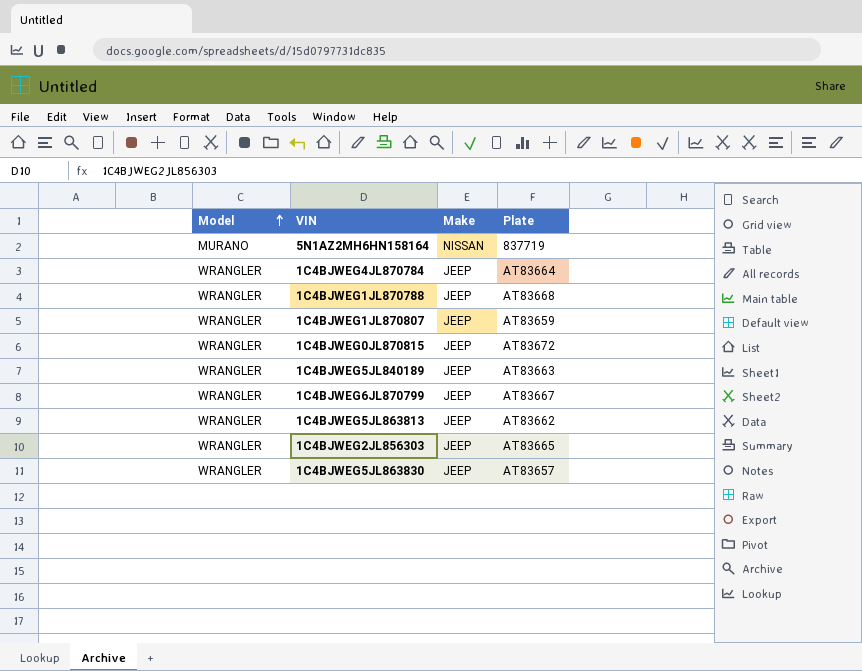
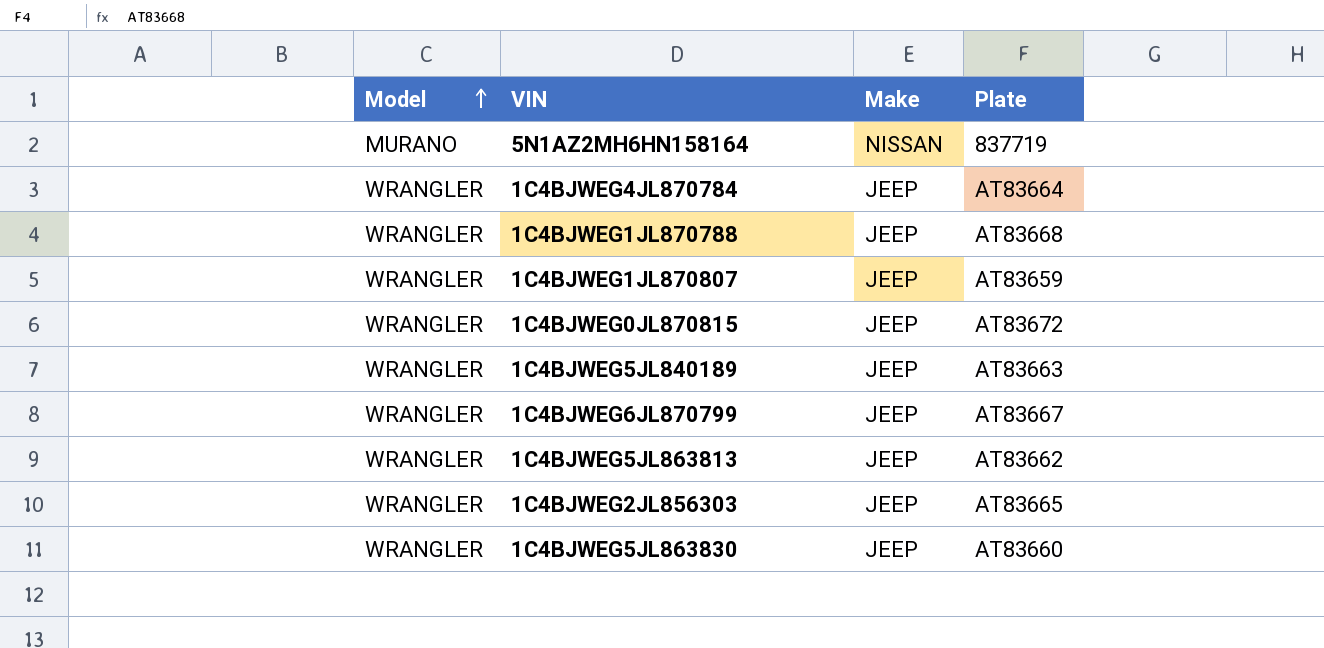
1C4BJWEG5JL863830 | Plate: AT83657 -> AT83660

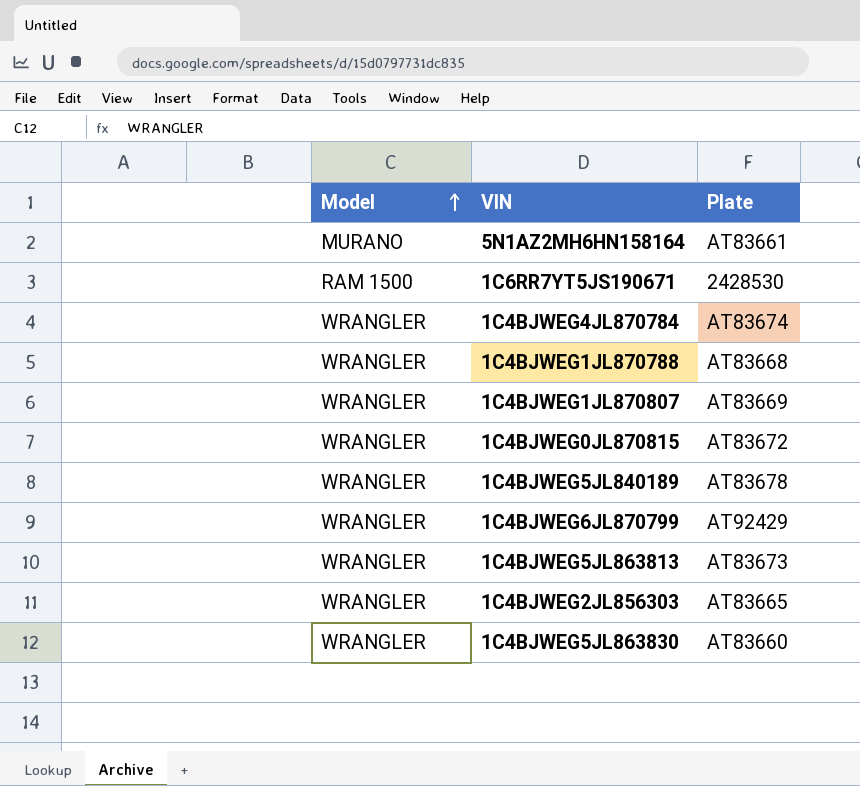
column Make | position: 3 -> none
5N1AZ2MH6HN158164 | Plate: 837719 -> AT83661
row 1C6RR7YT5JS190671: none -> RAM 1500 | 2428530
1C4BJWEG4JL870784 | Plate: AT83664 -> AT83674
1C4BJWEG1JL870807 | Plate: AT83659 -> AT83669
1C4BJWEG5JL840189 | Plate: AT83663 -> AT83678
1C4BJWEG6JL870799 | Plate: AT83667 -> AT92429
1C4BJWEG5JL863813 | Plate: AT83662 -> AT83673

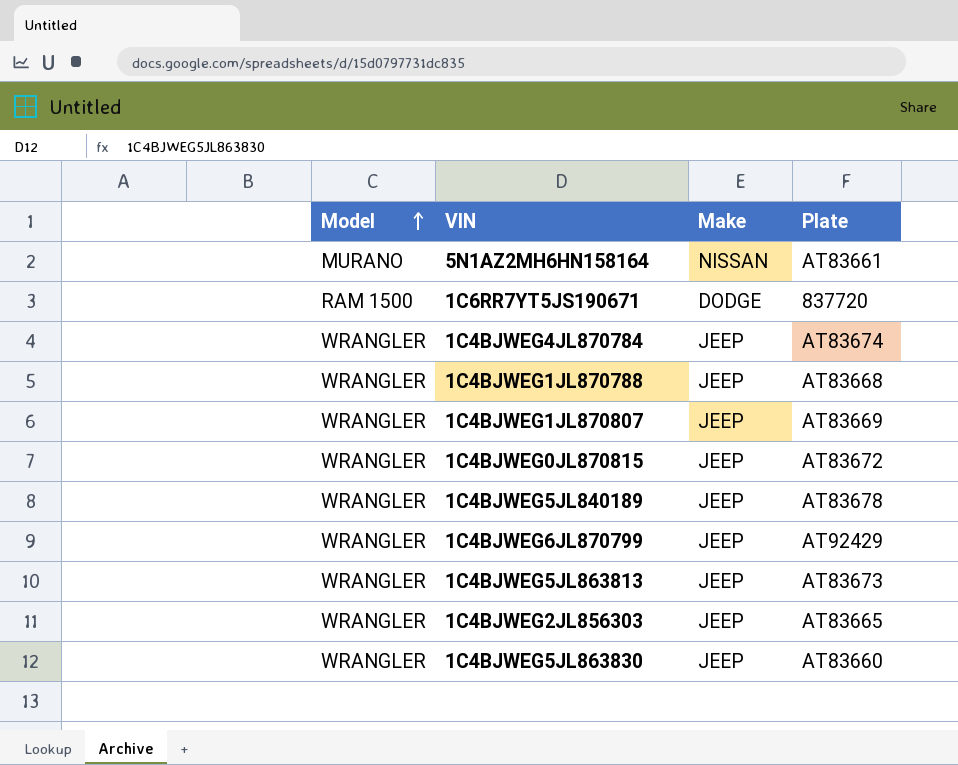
column Make | position: none -> 3
1C6RR7YT5JS190671 | Plate: 2428530 -> 837720

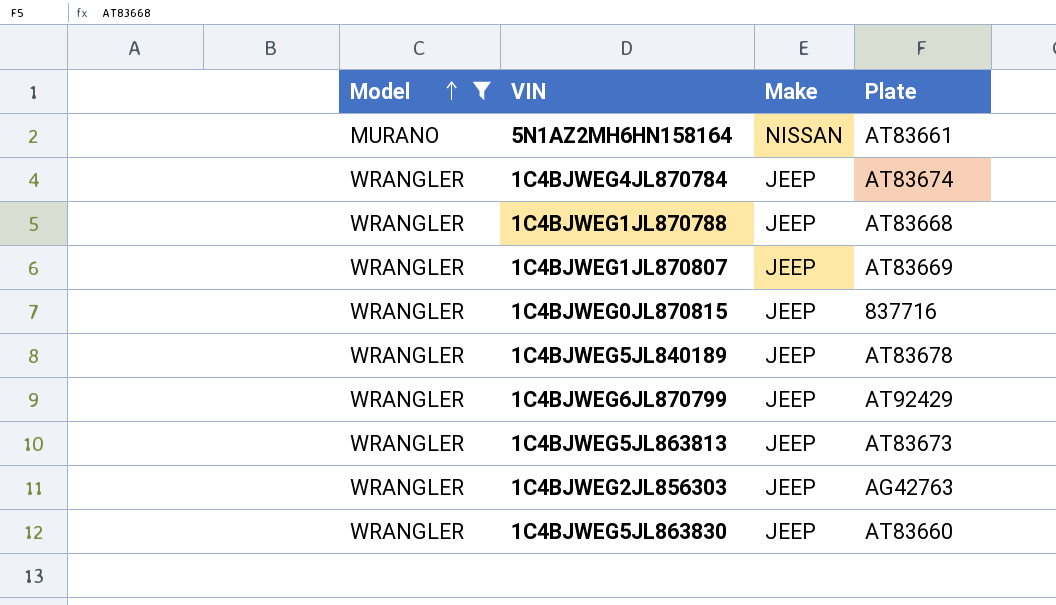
filter: none -> Model != RAM 1500
1C4BJWEG0JL870815 | Plate: AT83672 -> 837716
1C4BJWEG2JL856303 | Plate: AT83665 -> AG42763

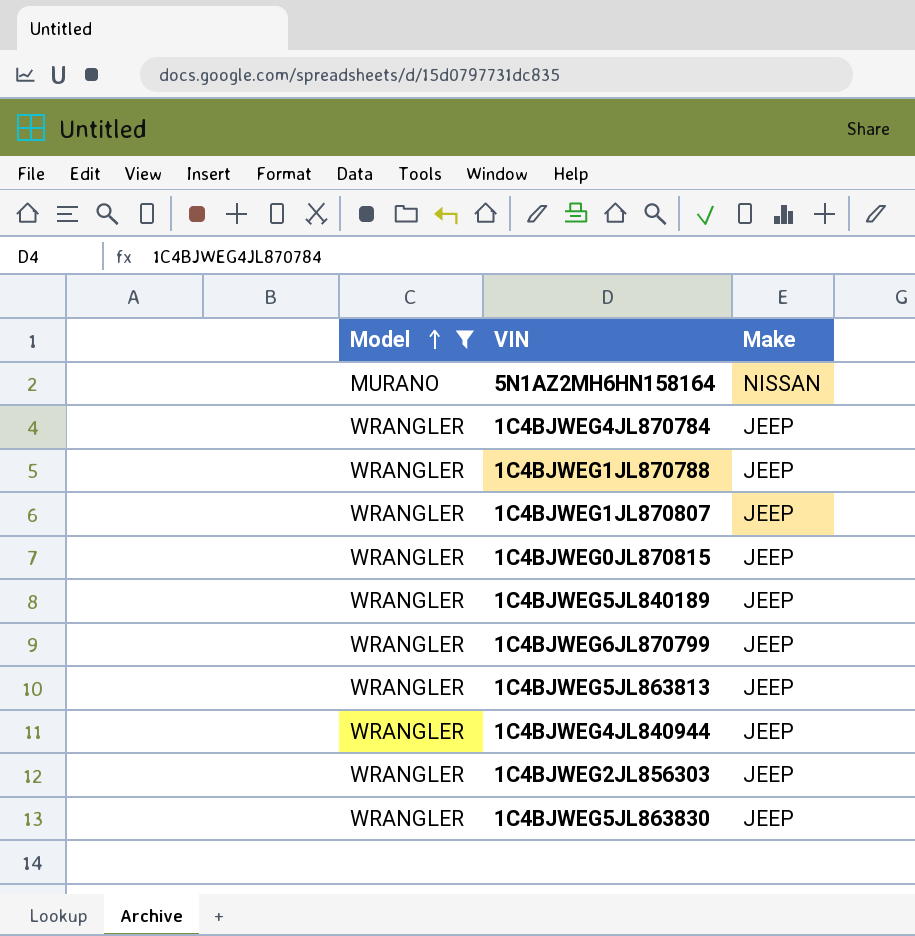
column Plate | position: 4 -> none
row 1C4BJWEG4JL840944: none -> WRANGLER | JEEP

